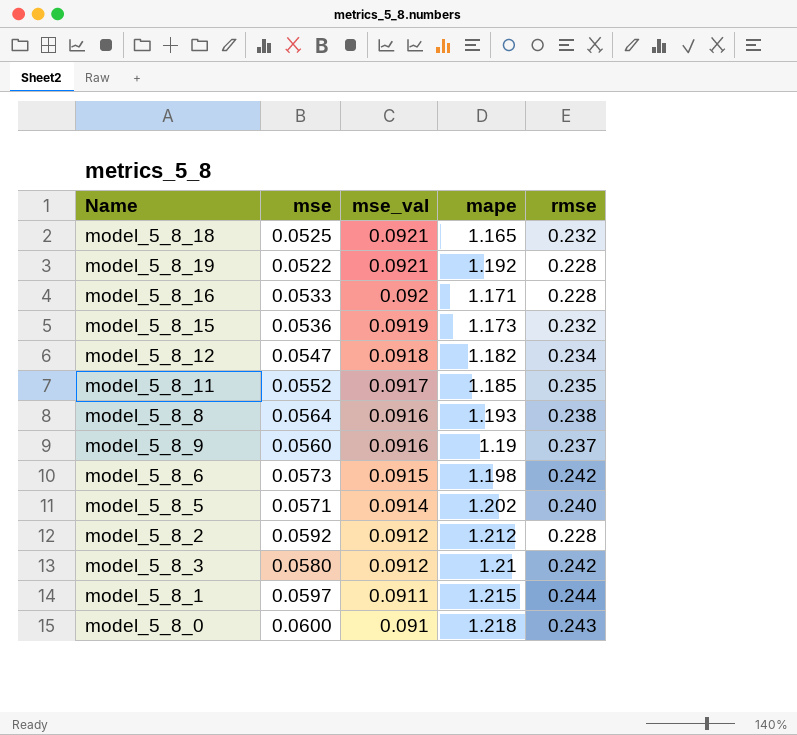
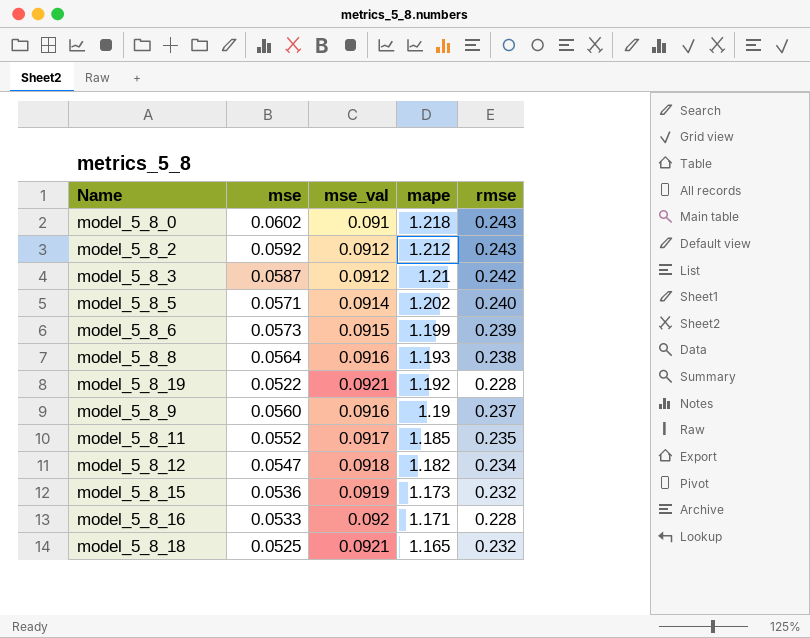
row order: mse_val descending -> mape descending
row model_5_8_1: 0.0597 | 0.0911 | 1.215 | 0.244 -> none
model_5_8_0 | mse: 0.0600 -> 0.0602
model_5_8_2 | rmse: 0.228 -> 0.243
model_5_8_3 | mse: 0.0580 -> 0.0587
model_5_8_6 | mape: 1.198 -> 1.199
model_5_8_6 | rmse: 0.242 -> 0.239

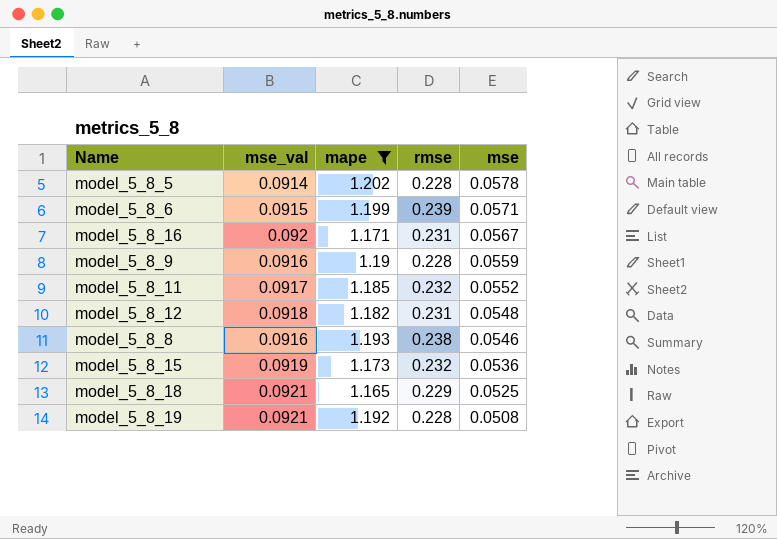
filter: none -> mape <= 1.202
row order: mape descending -> mse descending
column mse | position: 2 -> 5
model_5_8_5 | rmse: 0.240 -> 0.228
model_5_8_5 | mse: 0.0571 -> 0.0578
model_5_8_6 | mse: 0.0573 -> 0.0571
model_5_8_16 | rmse: 0.228 -> 0.231
model_5_8_16 | mse: 0.0533 -> 0.0567
model_5_8_9 | rmse: 0.237 -> 0.228
model_5_8_9 | mse: 0.0560 -> 0.0559
model_5_8_11 | rmse: 0.235 -> 0.232
model_5_8_12 | rmse: 0.234 -> 0.231
model_5_8_12 | mse: 0.0547 -> 0.0548
model_5_8_8 | mse: 0.0564 -> 0.0546
model_5_8_18 | rmse: 0.232 -> 0.229
model_5_8_19 | mse: 0.0522 -> 0.0508

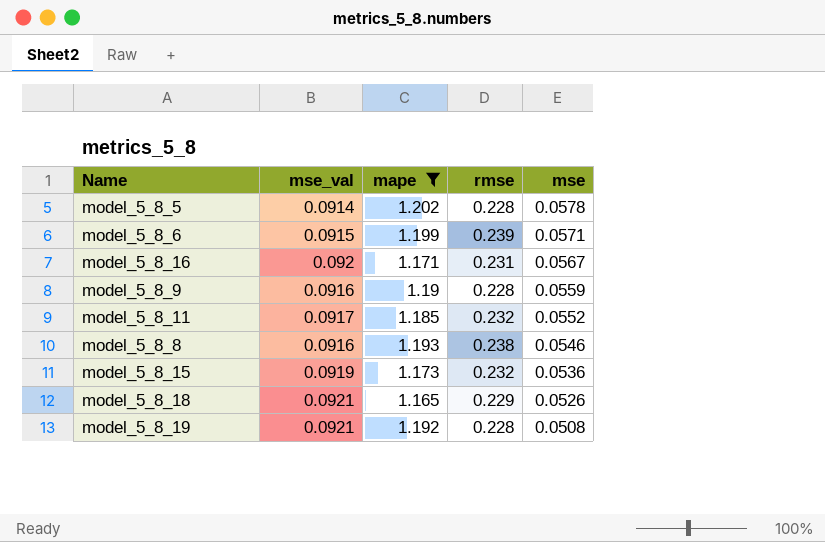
row model_5_8_12: 0.0918 | 1.182 | 0.231 | 0.0548 -> none
model_5_8_18 | mse: 0.0525 -> 0.0526

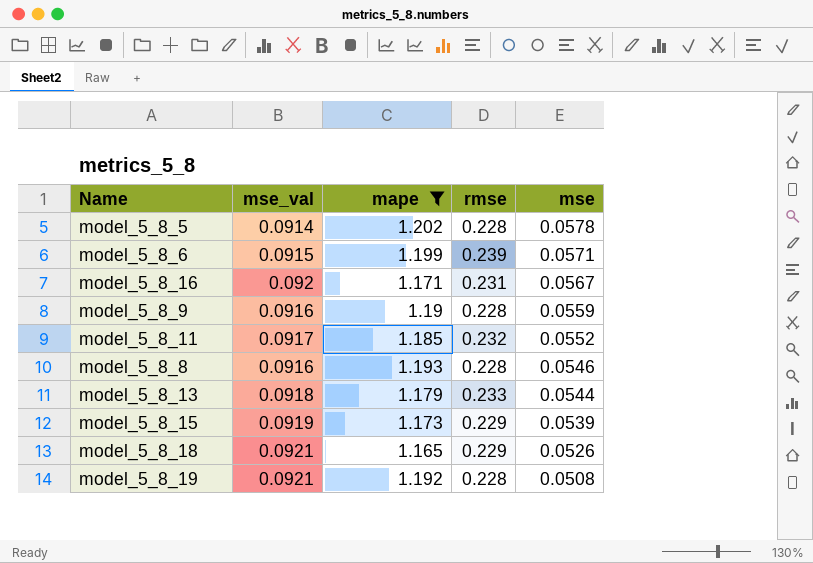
model_5_8_8 | rmse: 0.238 -> 0.228
row model_5_8_13: none -> 0.0918 | 1.179 | 0.233 | 0.0544
model_5_8_15 | rmse: 0.232 -> 0.229
model_5_8_15 | mse: 0.0536 -> 0.0539

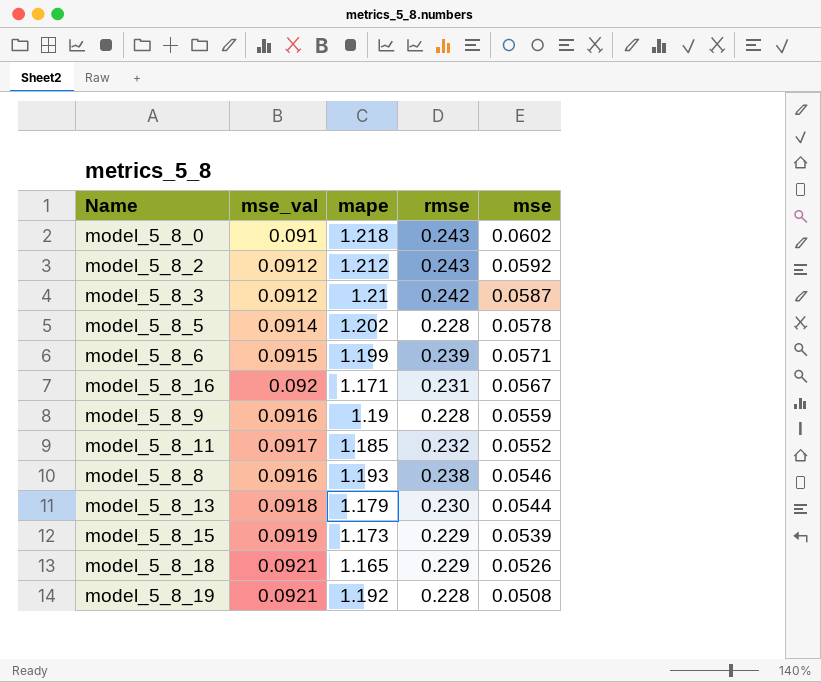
filter: mape <= 1.202 -> none
model_5_8_8 | rmse: 0.228 -> 0.238
model_5_8_13 | rmse: 0.233 -> 0.230

